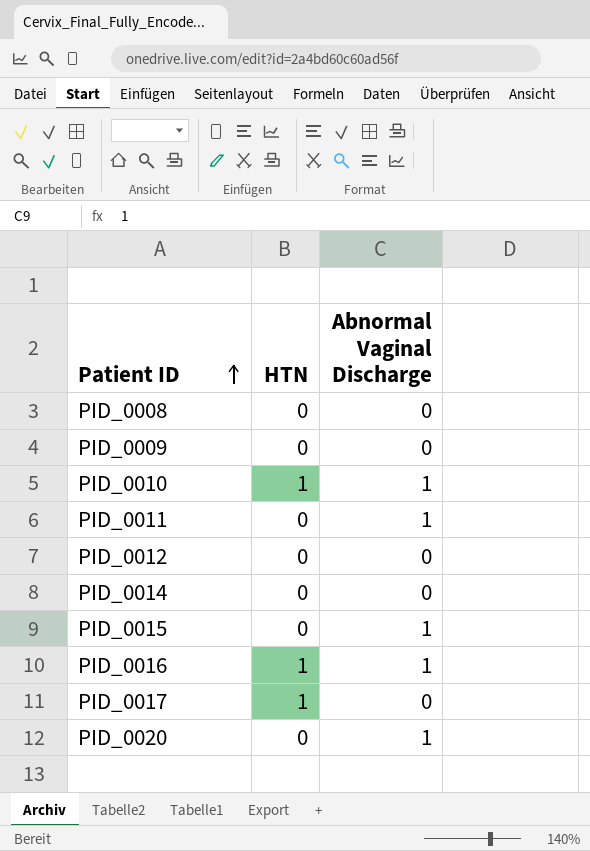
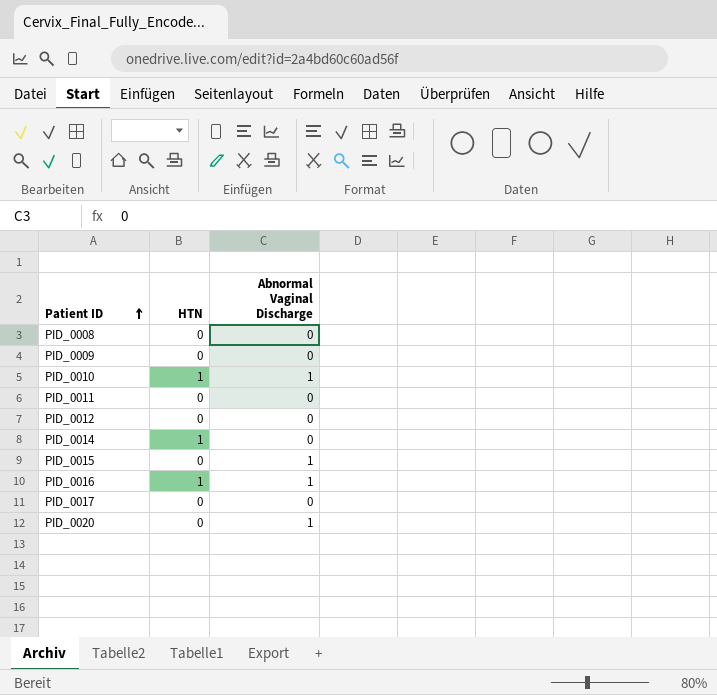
PID_0011 | Abnormal Vaginal Discharge: 1 -> 0
PID_0014 | HTN: 0 -> 1
PID_0017 | HTN: 1 -> 0

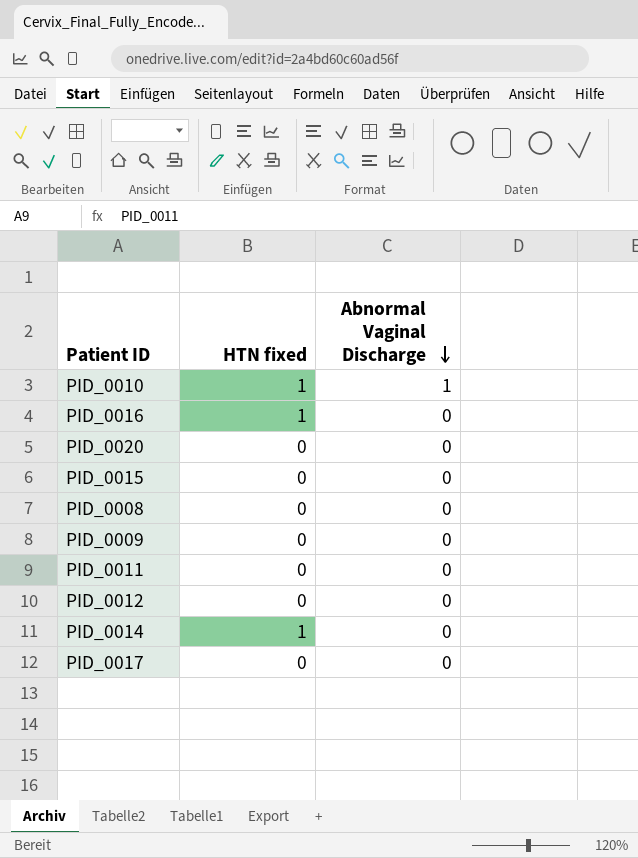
row order: Patient ID ascending -> Abnormal Vaginal Discharge descending
column name: HTN -> HTN fixed
PID_0016 | Abnormal Vaginal Discharge: 1 -> 0
PID_0020 | Abnormal Vaginal Discharge: 1 -> 0
PID_0015 | Abnormal Vaginal Discharge: 1 -> 0

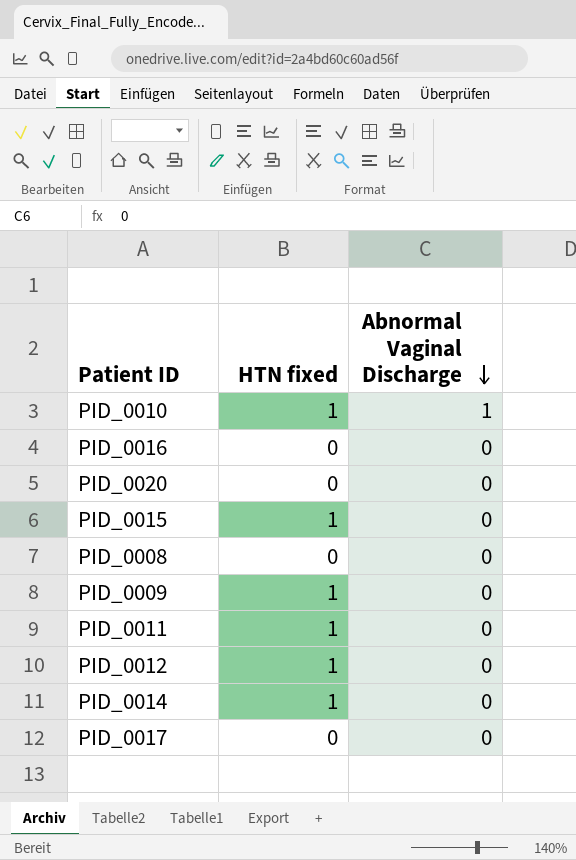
PID_0016 | HTN fixed: 1 -> 0
PID_0015 | HTN fixed: 0 -> 1
PID_0009 | HTN fixed: 0 -> 1
PID_0011 | HTN fixed: 0 -> 1
PID_0012 | HTN fixed: 0 -> 1

